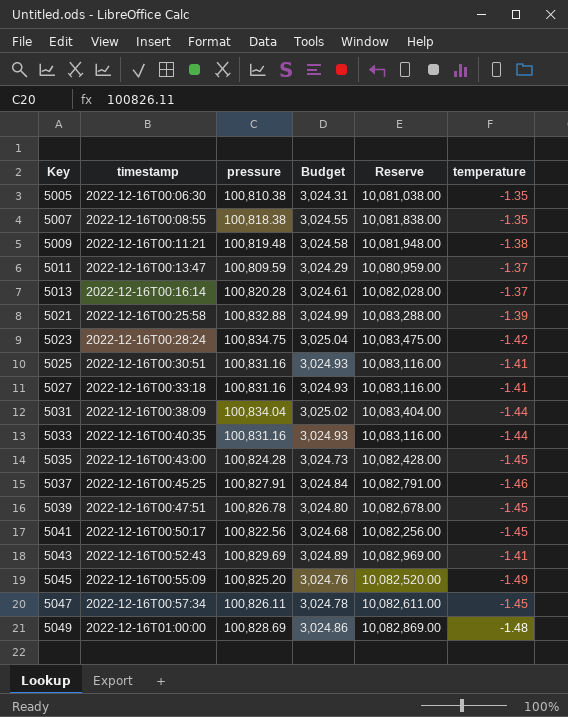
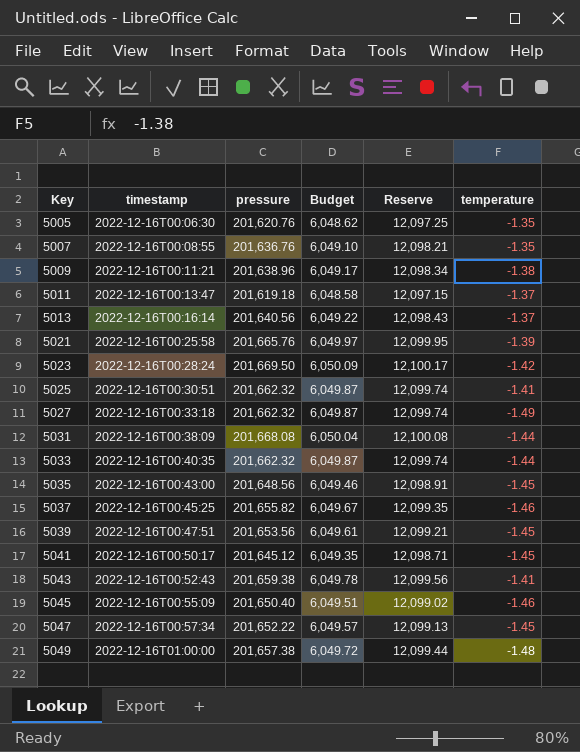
column Reserve | formula: [pressure] * 100 -> [pressure] * 0.06
5005 | pressure: 100,810.38 -> 201,620.76
5005 | Budget: 3,024.31 -> 6,048.62
5007 | pressure: 100,818.38 -> 201,636.76
5007 | Budget: 3,024.55 -> 6,049.10
5009 | pressure: 100,819.48 -> 201,638.96
5009 | Budget: 3,024.58 -> 6,049.17
5011 | pressure: 100,809.59 -> 201,619.18
5011 | Budget: 3,024.29 -> 6,048.58
5013 | pressure: 100,820.28 -> 201,640.56
5013 | Budget: 3,024.61 -> 6,049.22
5021 | pressure: 100,832.88 -> 201,665.76
5021 | Budget: 3,024.99 -> 6,049.97
5023 | pressure: 100,834.75 -> 201,669.50
5023 | Budget: 3,025.04 -> 6,050.09
5025 | pressure: 100,831.16 -> 201,662.32
5025 | Budget: 3,024.93 -> 6,049.87
5027 | pressure: 100,831.16 -> 201,662.32
5027 | Budget: 3,024.93 -> 6,049.87
5027 | temperature: -1.41 -> -1.49
5031 | pressure: 100,834.04 -> 201,668.08
5031 | Budget: 3,025.02 -> 6,050.04
5033 | pressure: 100,831.16 -> 201,662.32
5033 | Budget: 3,024.93 -> 6,049.87
5035 | pressure: 100,824.28 -> 201,648.56
5035 | Budget: 3,024.73 -> 6,049.46
5037 | pressure: 100,827.91 -> 201,655.82
5037 | Budget: 3,024.84 -> 6,049.67
5039 | pressure: 100,826.78 -> 201,653.56
5039 | Budget: 3,024.80 -> 6,049.61
5041 | pressure: 100,822.56 -> 201,645.12
5041 | Budget: 3,024.68 -> 6,049.35
5043 | pressure: 100,829.69 -> 201,659.38
5043 | Budget: 3,024.89 -> 6,049.78
5045 | pressure: 100,825.20 -> 201,650.40
5045 | Budget: 3,024.76 -> 6,049.51
5045 | temperature: -1.49 -> -1.46
5047 | pressure: 100,826.11 -> 201,652.22
5047 | Budget: 3,024.78 -> 6,049.57
5049 | pressure: 100,828.69 -> 201,657.38
5049 | Budget: 3,024.86 -> 6,049.72

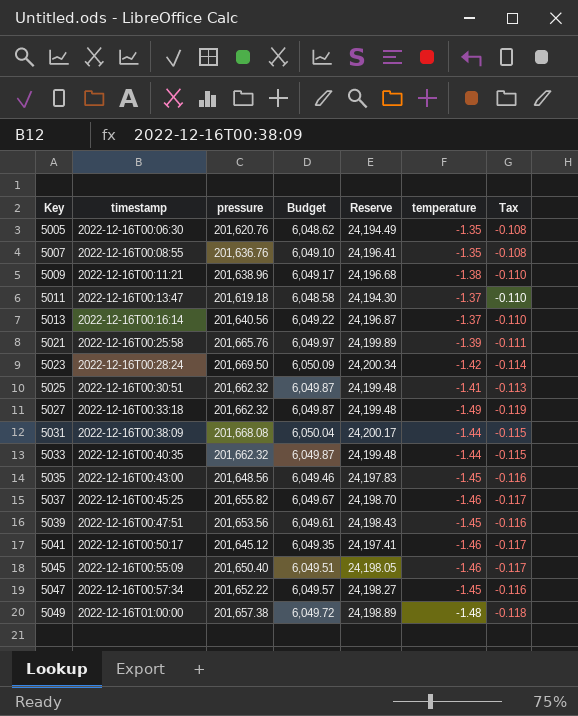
column Reserve | formula: [pressure] * 0.06 -> [pressure] * 0.12
column Tax | formula: none -> [temperature] * 0.08
row 5043: 2022-12-16T00:52:43 | 201,659.38 | 6,049.78 | 12,099.56 | -1.41 -> none
5041 | temperature: -1.45 -> -1.46

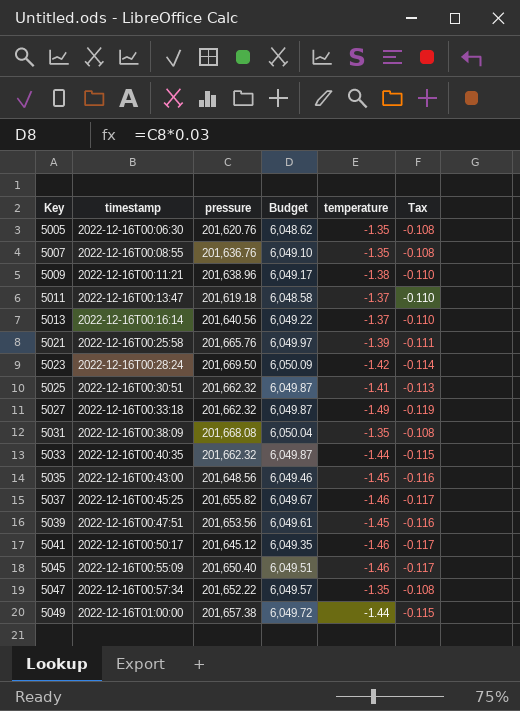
column Reserve | formula: [pressure] * 0.12 -> none
5031 | temperature: -1.44 -> -1.35
5031 | Tax: -0.115 -> -0.108
5047 | temperature: -1.45 -> -1.35
5047 | Tax: -0.116 -> -0.108
5049 | temperature: -1.48 -> -1.44
5049 | Tax: -0.118 -> -0.115

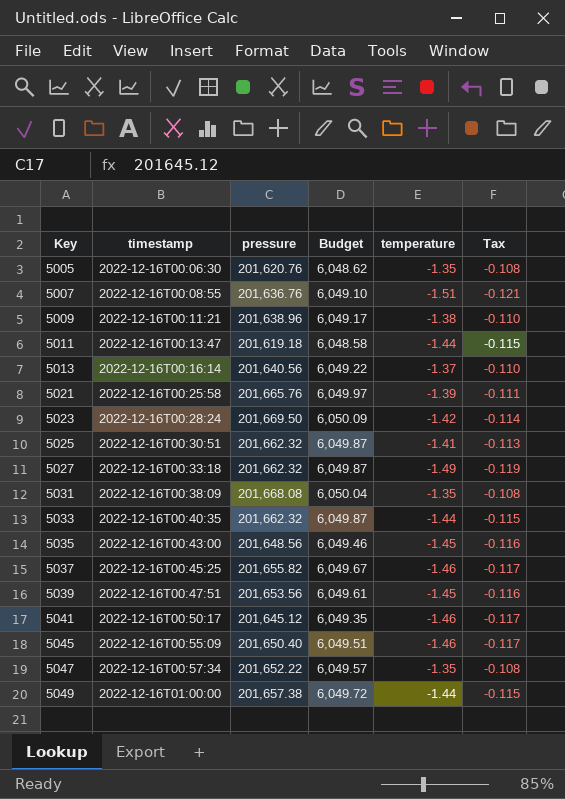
5007 | temperature: -1.35 -> -1.51
5007 | Tax: -0.108 -> -0.121
5011 | temperature: -1.37 -> -1.44
5011 | Tax: -0.110 -> -0.115

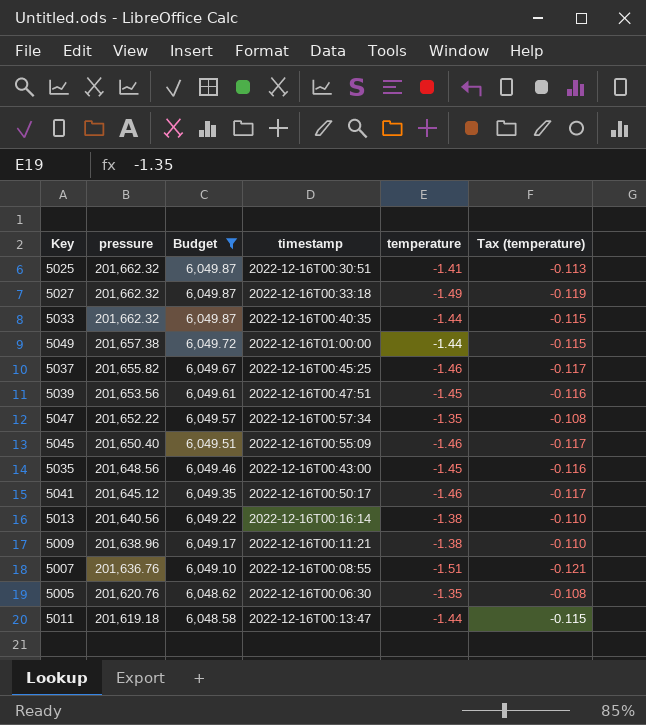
filter: none -> Budget <= 6,049.87
row order: Key ascending -> pressure descending
column timestamp | position: 2 -> 4
column name: Tax -> Tax (temperature)
5013 | temperature: -1.37 -> -1.38

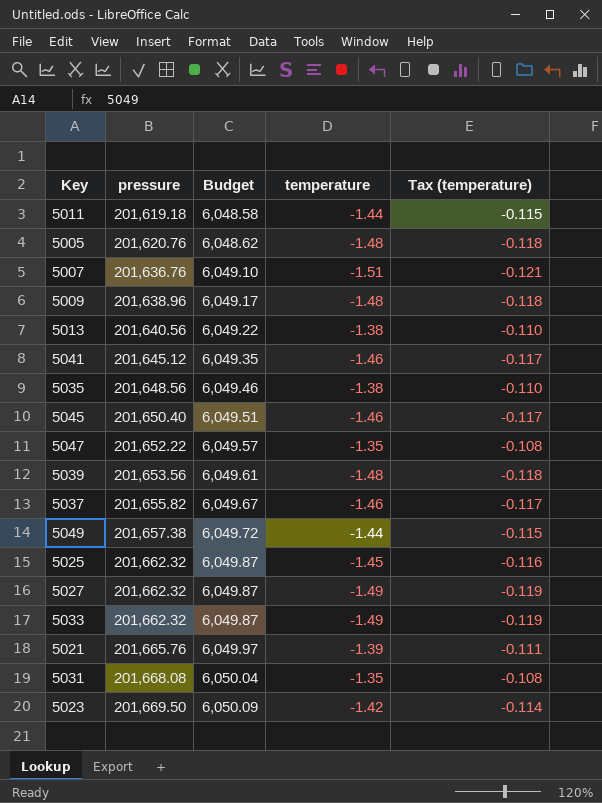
filter: Budget <= 6,049.87 -> none
row order: pressure descending -> pressure ascending
column timestamp | position: 4 -> none
5005 | temperature: -1.35 -> -1.48
5005 | Tax (temperature): -0.108 -> -0.118
5009 | temperature: -1.38 -> -1.48
5009 | Tax (temperature): -0.110 -> -0.118
5035 | temperature: -1.45 -> -1.38
5035 | Tax (temperature): -0.116 -> -0.110
5039 | temperature: -1.45 -> -1.48
5039 | Tax (temperature): -0.116 -> -0.118
5025 | temperature: -1.41 -> -1.45
5025 | Tax (temperature): -0.113 -> -0.116
5033 | temperature: -1.44 -> -1.49
5033 | Tax (temperature): -0.115 -> -0.119

